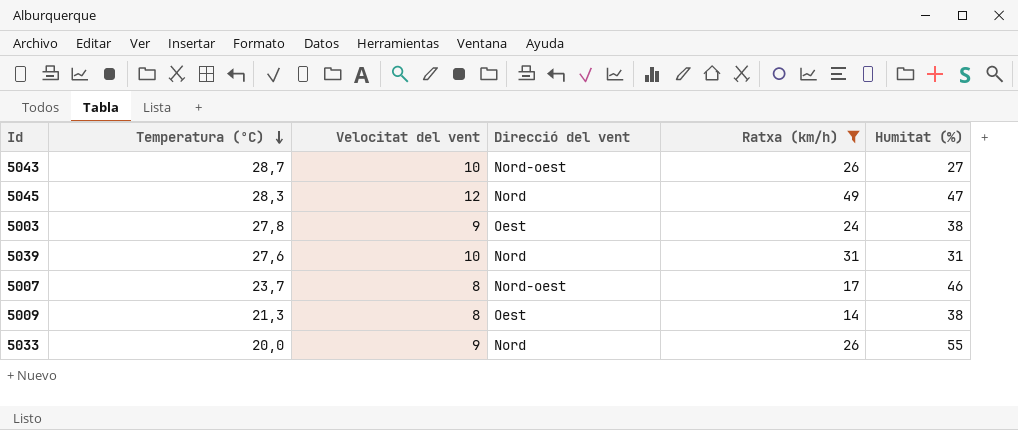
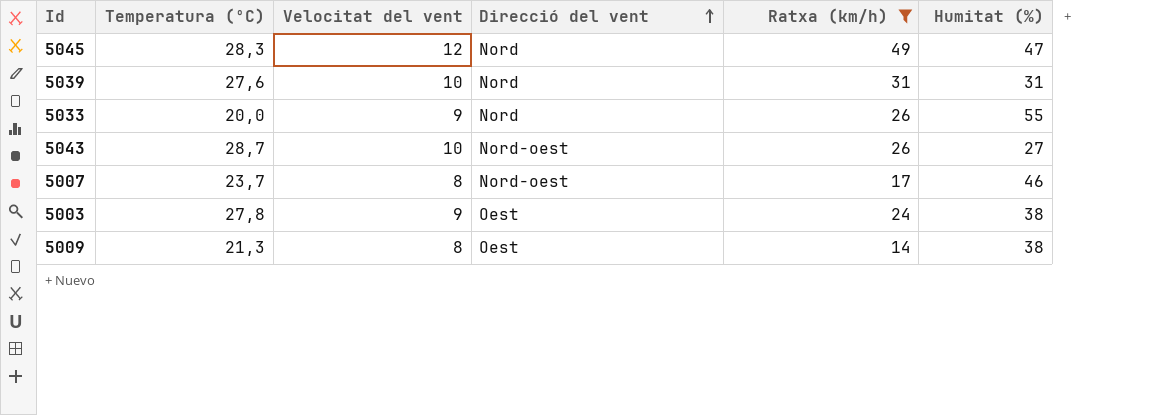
row order: Temperatura (ºC) descending -> Direcció del vent ascending

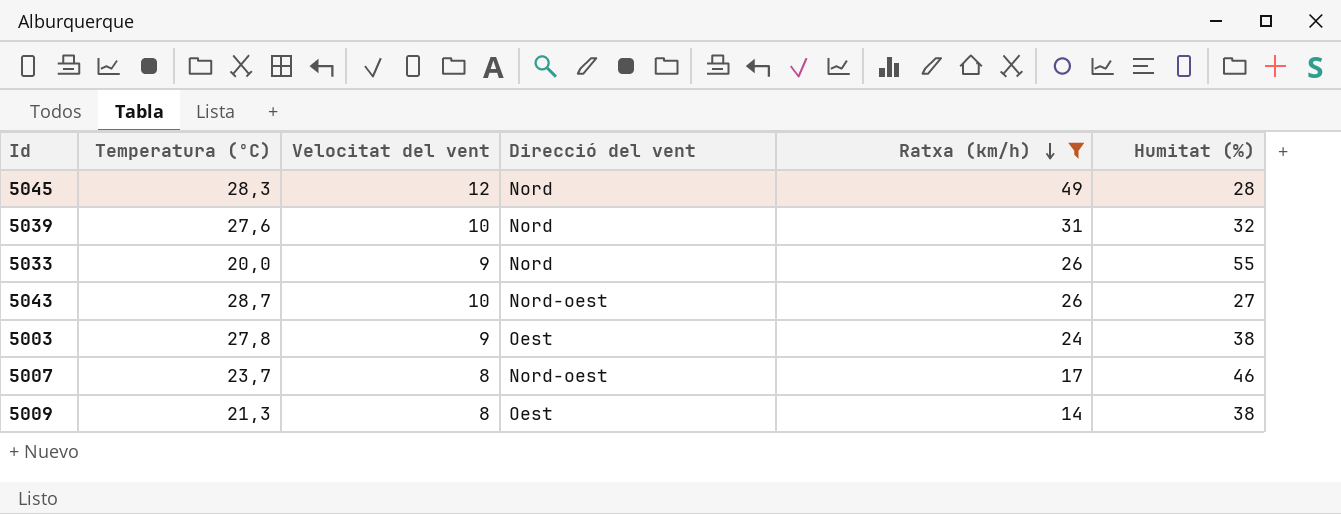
row order: Direcció del vent ascending -> Ratxa (km/h) descending
5045 | Humitat (%): 47 -> 28
5039 | Humitat (%): 31 -> 32

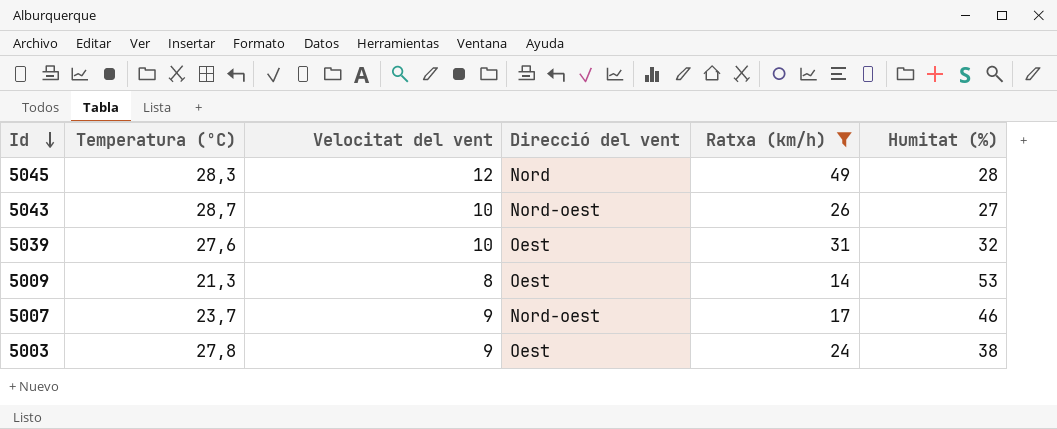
row order: Ratxa (km/h) descending -> Id descending
row 5033: 20,0 | 9 | Nord | 26 | 55 -> none
5039 | Direcció del vent: Nord -> Oest
5009 | Humitat (%): 38 -> 53
5007 | Velocitat del vent: 8 -> 9

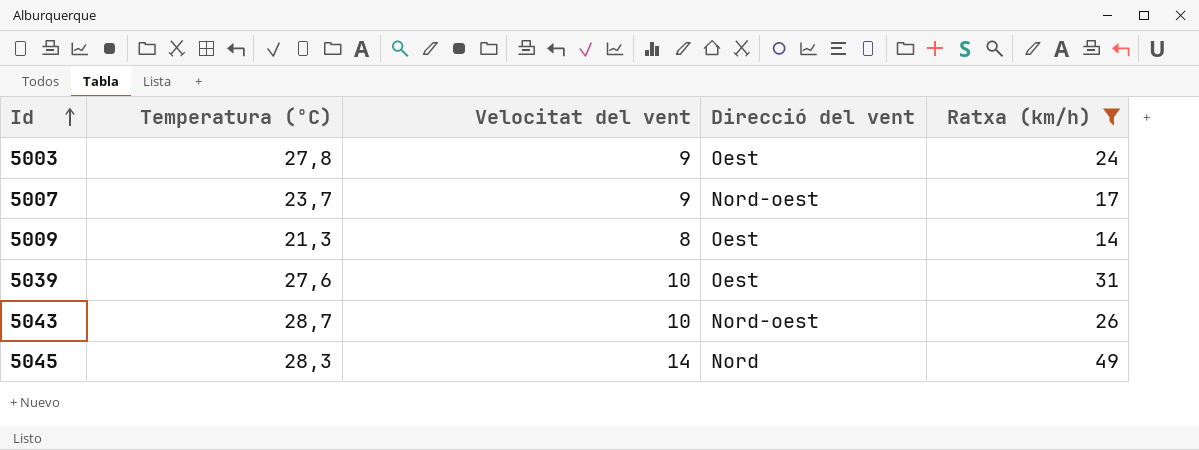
row order: Id descending -> Id ascending
column Humitat (%) | position: 6 -> none
5045 | Velocitat del vent: 12 -> 14

